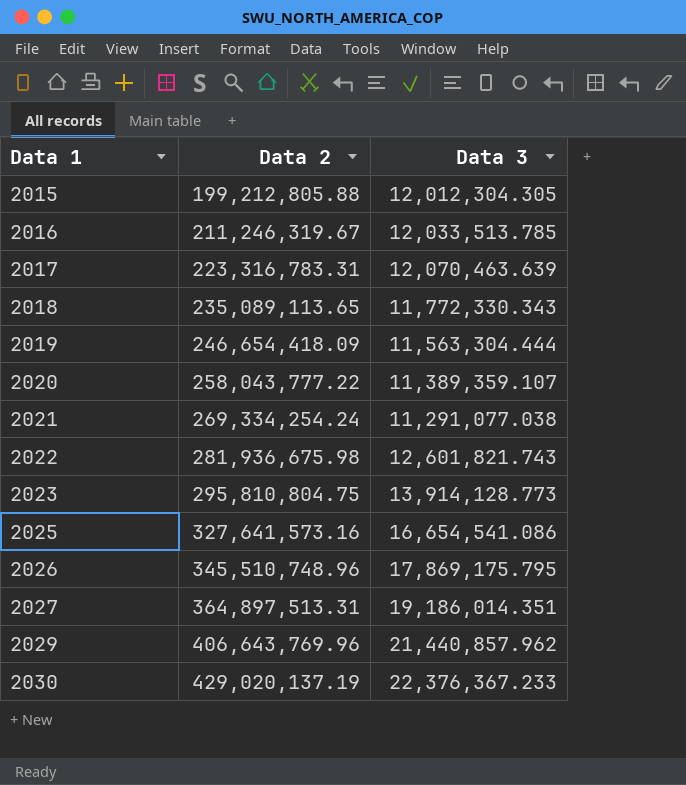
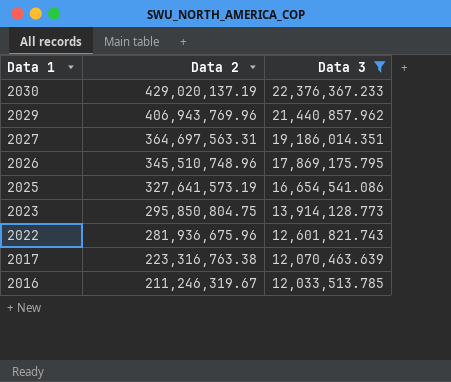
filter: none -> Data 3 >= 12,033,513.785
row order: Data 1 ascending -> Data 1 descending
2029 | Data 2: 406,643,769.96 -> 406,943,769.96
2027 | Data 2: 364,897,513.31 -> 364,697,563.31
2025 | Data 2: 327,641,573.16 -> 327,641,573.19
2023 | Data 2: 295,810,804.75 -> 295,850,804.75
2022 | Data 2: 281,936,675.98 -> 281,936,675.96
2017 | Data 2: 223,316,783.31 -> 223,316,763.38

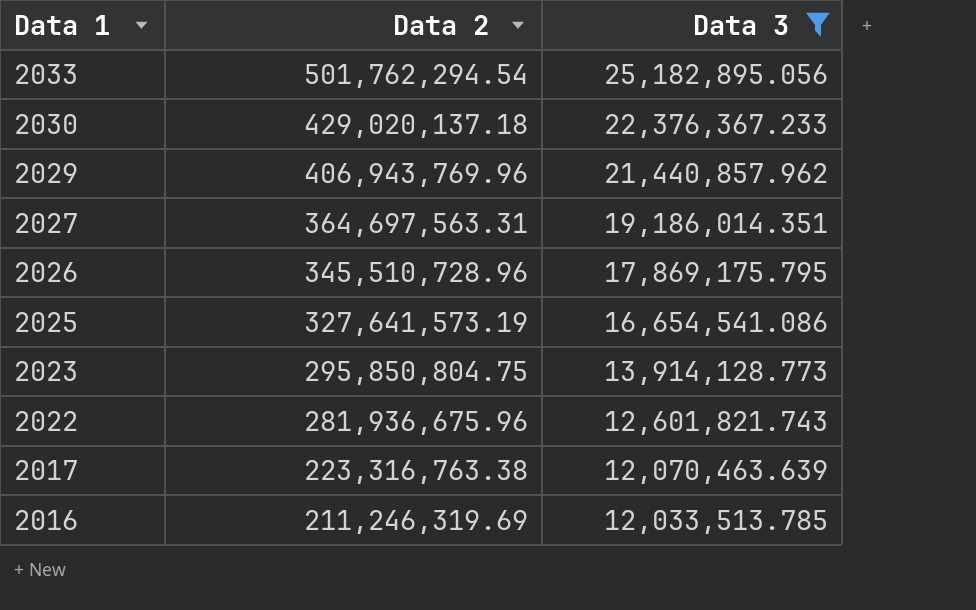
row 2033: none -> 501,762,294.54 | 25,182,895.056
2030 | Data 2: 429,020,137.19 -> 429,020,137.18
2026 | Data 2: 345,510,748.96 -> 345,510,728.96
2016 | Data 2: 211,246,319.67 -> 211,246,319.69

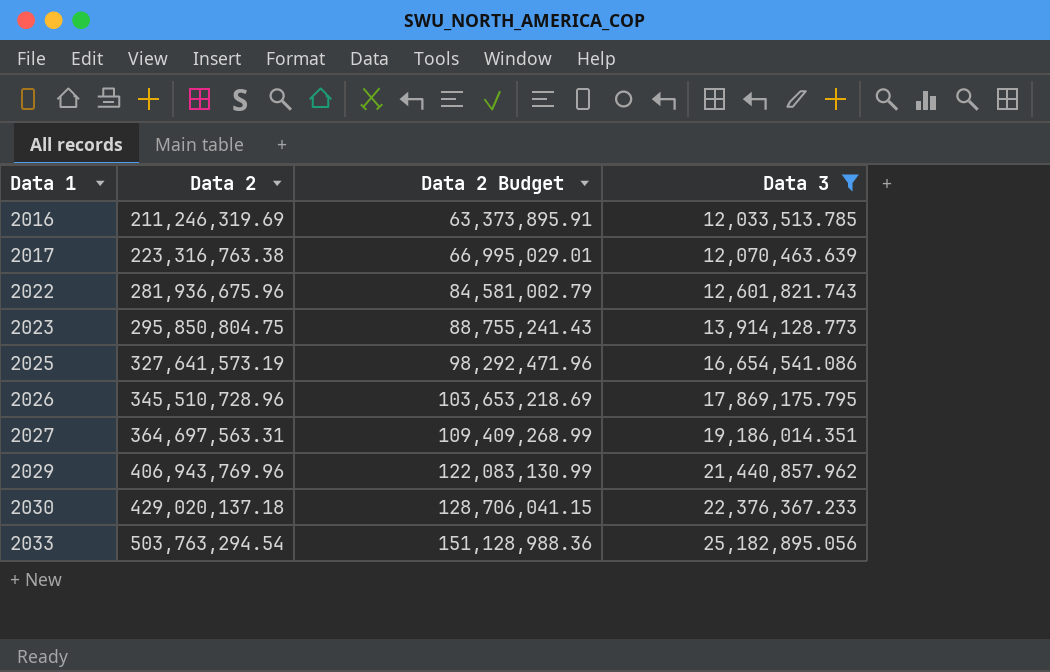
row order: Data 1 descending -> Data 1 ascending
column Data 2 Budget | formula: none -> [Data 2] * 0.3
2033 | Data 2: 501,762,294.54 -> 503,763,294.54

